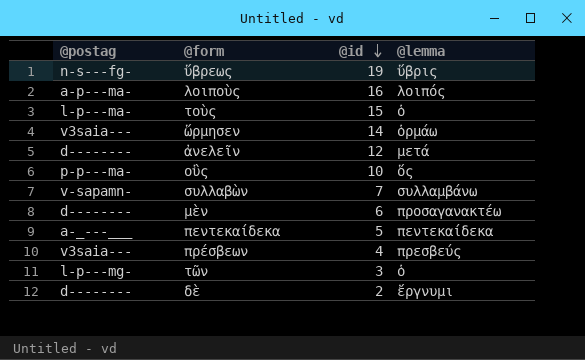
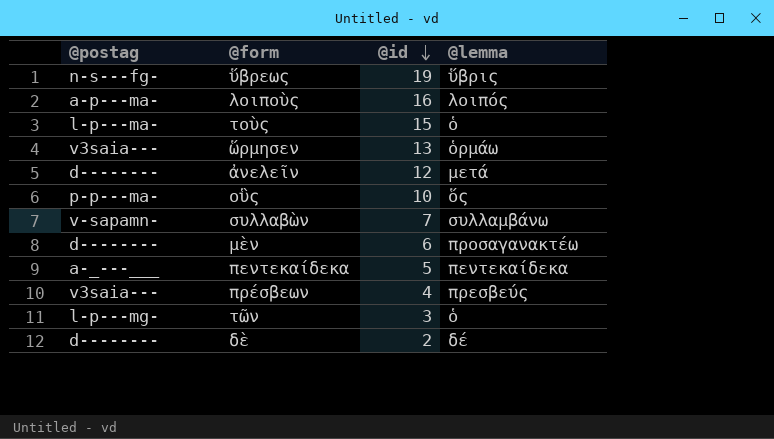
ὥρμησεν | @id: 14 -> 13
δὲ | @lemma: ἔργνυμι -> δέ

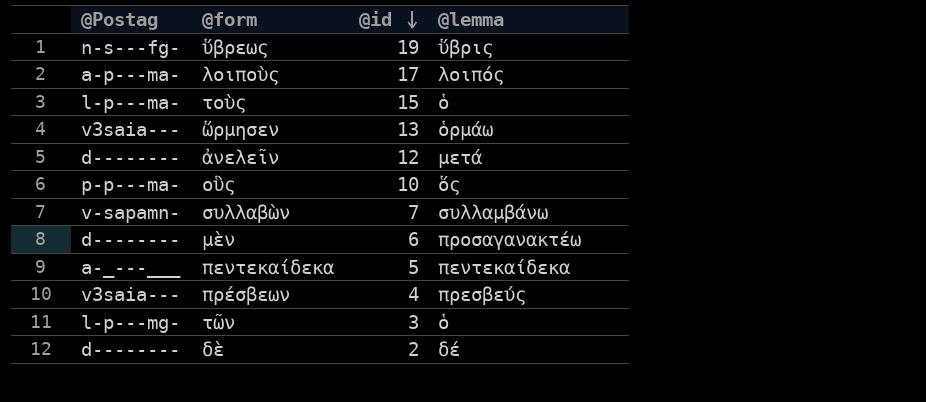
column name: @postag -> @Postag
λοιποὺς | @id: 16 -> 17

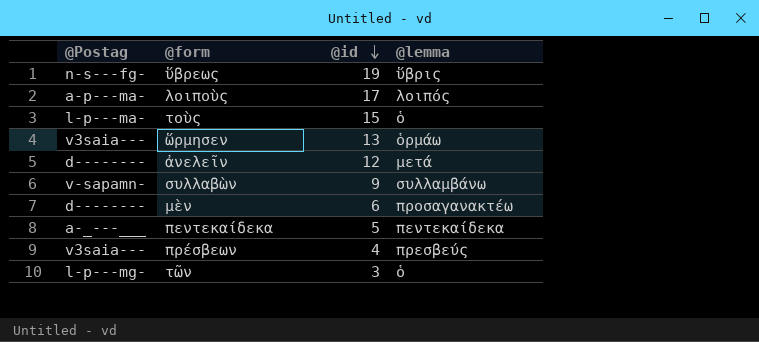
row οὓς: p-p---ma- | 10 | ὅς -> none
row δὲ: d-------- | 2 | δέ -> none
συλλαβὼν | @id: 7 -> 9

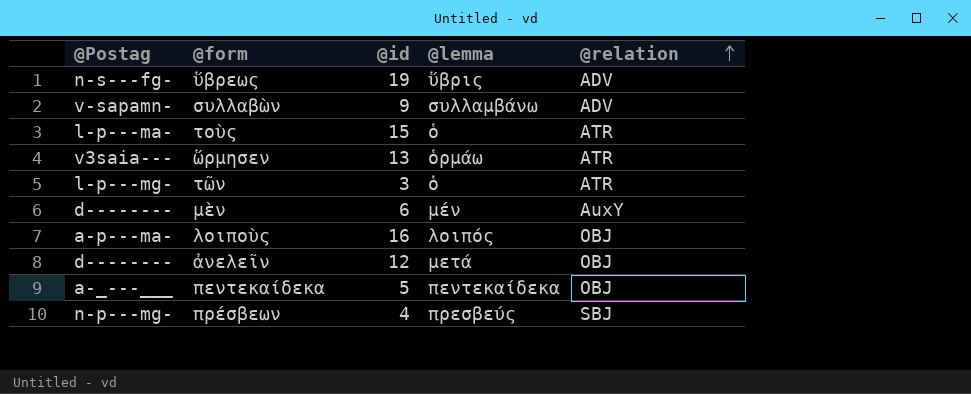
row order: @id descending -> @relation ascending
column @relation | position: none -> 5
μὲν | @lemma: προσαγανακτέω -> μέν
λοιποὺς | @id: 17 -> 16
πρέσβεων | @Postag: v3saia--- -> n-p---mg-

